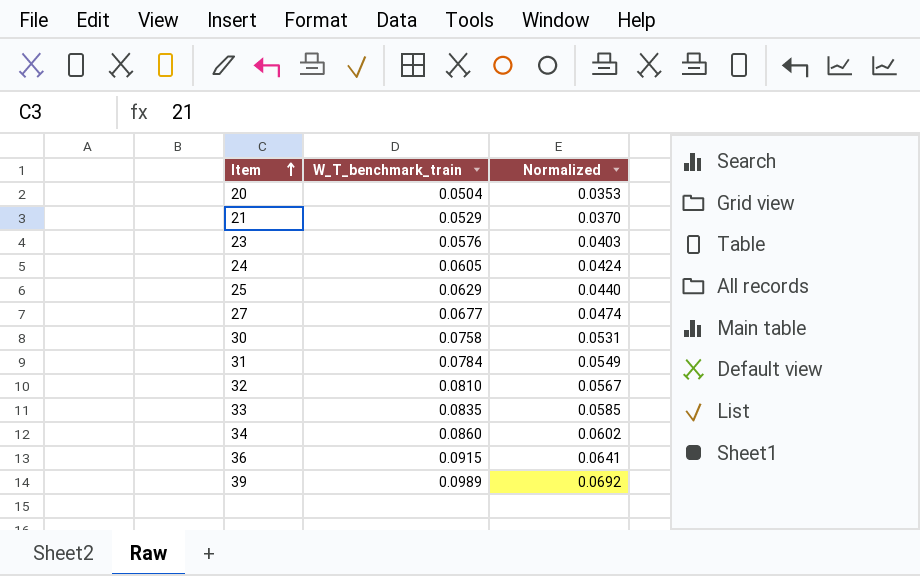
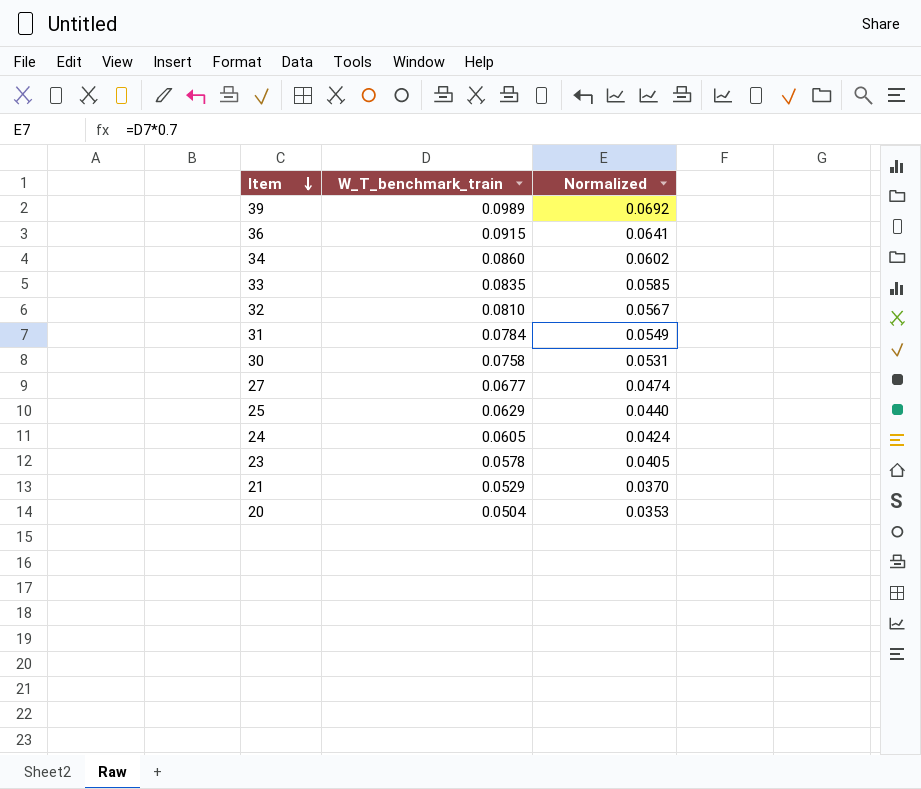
row order: Item ascending -> Item descending
23 | W_T_benchmark_train: 0.0576 -> 0.0578
23 | Normalized: 0.0403 -> 0.0405

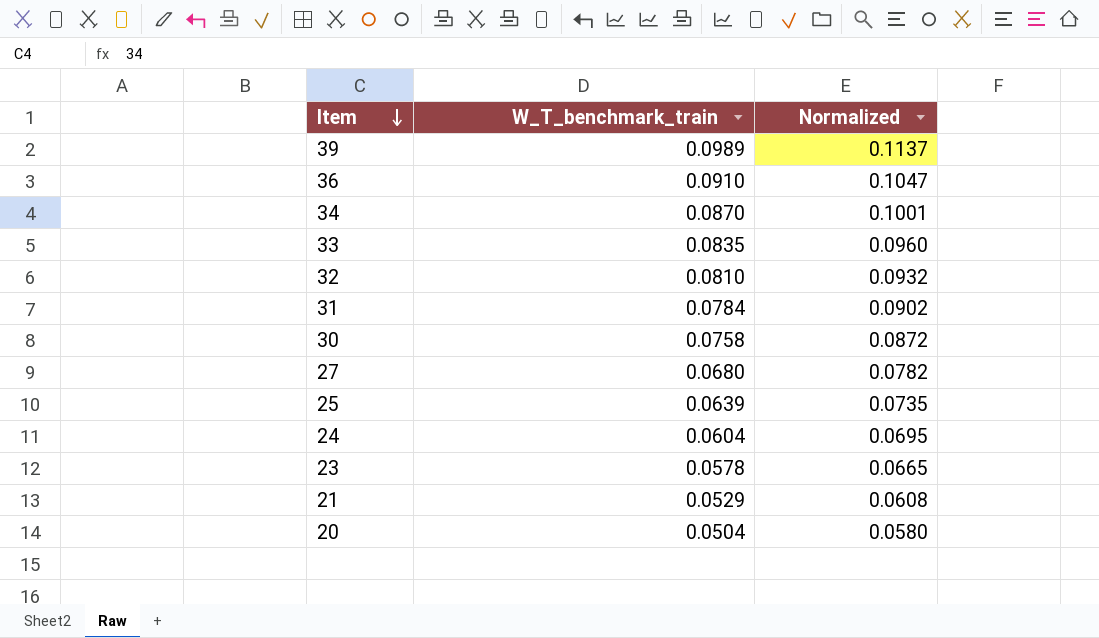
column Normalized | formula: [W_T_benchmark_train] * 0.7 -> [W_T_benchmark_train] * 1.15
36 | W_T_benchmark_train: 0.0915 -> 0.0910
34 | W_T_benchmark_train: 0.0860 -> 0.0870
27 | W_T_benchmark_train: 0.0677 -> 0.0680
25 | W_T_benchmark_train: 0.0629 -> 0.0639
24 | W_T_benchmark_train: 0.0605 -> 0.0604

